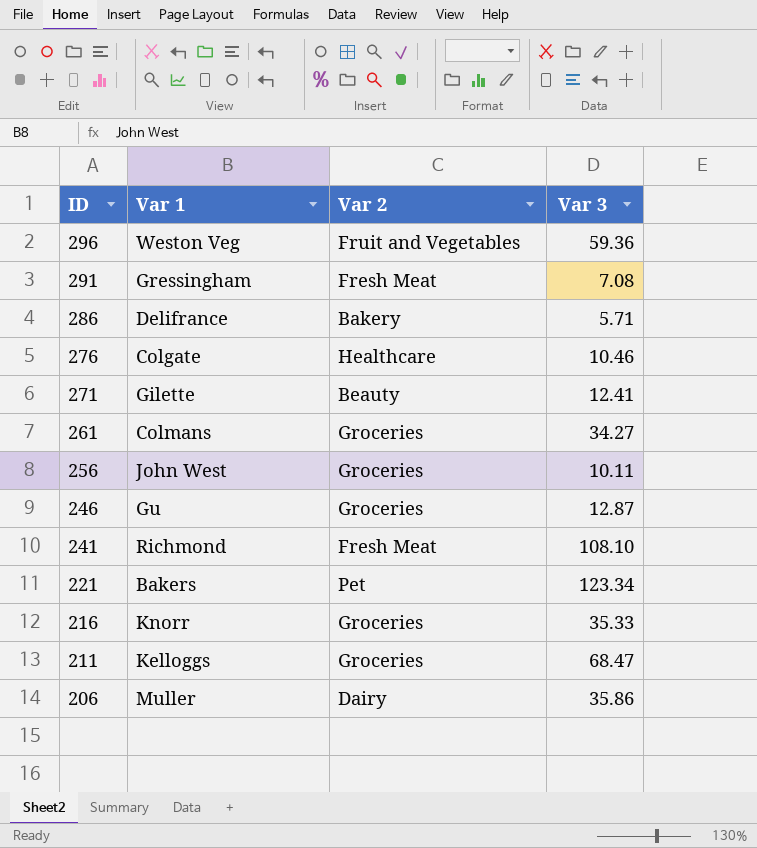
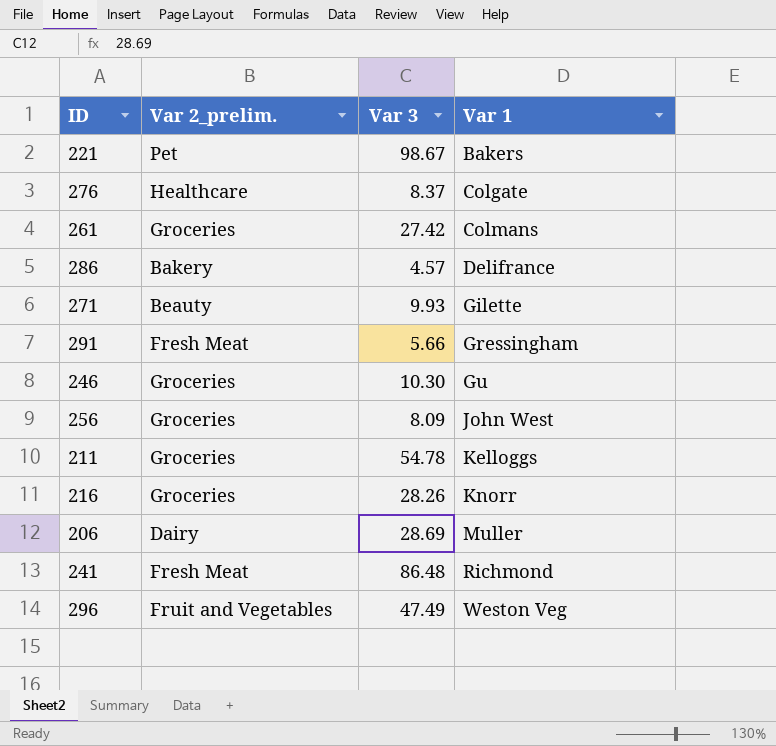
row order: ID descending -> Var 1 ascending
column name: Var 2 -> Var 2_prelim.
column Var 1 | position: 2 -> 4
221 | Var 3: 123.34 -> 98.67
276 | Var 3: 10.46 -> 8.37
261 | Var 3: 34.27 -> 27.42
286 | Var 3: 5.71 -> 4.57
271 | Var 3: 12.41 -> 9.93
291 | Var 3: 7.08 -> 5.66
246 | Var 3: 12.87 -> 10.30
256 | Var 3: 10.11 -> 8.09
211 | Var 3: 68.47 -> 54.78
216 | Var 3: 35.33 -> 28.26
206 | Var 3: 35.86 -> 28.69
241 | Var 3: 108.10 -> 86.48
296 | Var 3: 59.36 -> 47.49

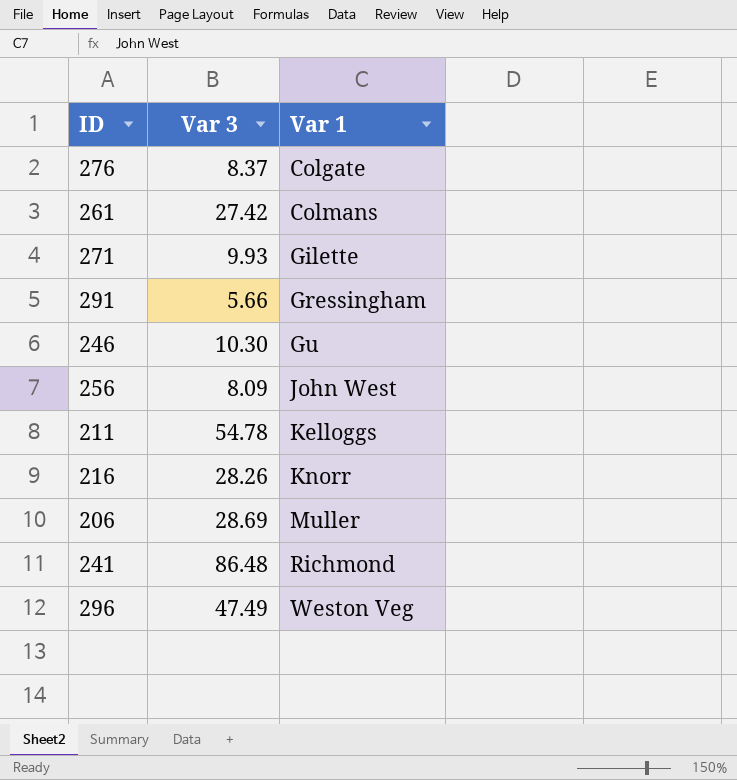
column Var 2_prelim. | position: 2 -> none
row 221: Pet | 98.67 | Bakers -> none
row 286: Bakery | 4.57 | Delifrance -> none

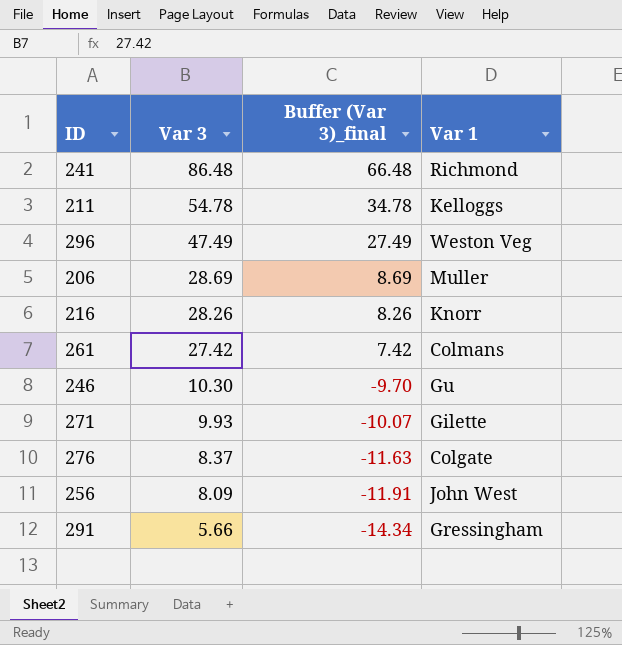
row order: Var 1 ascending -> Var 3 descending
column Buffer (Var 3)_final | formula: none -> [Var 3] - 20

